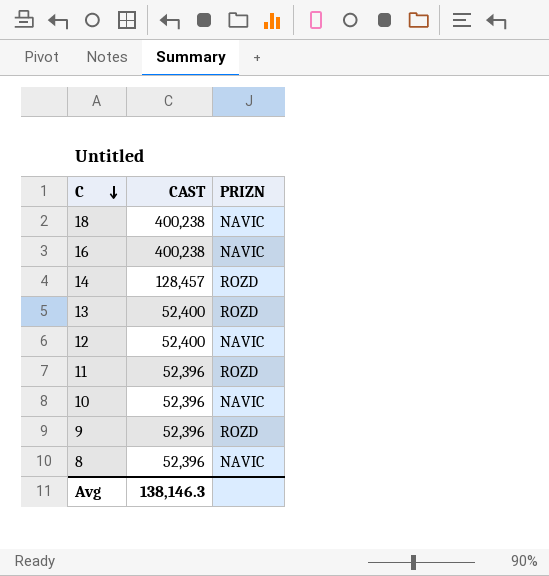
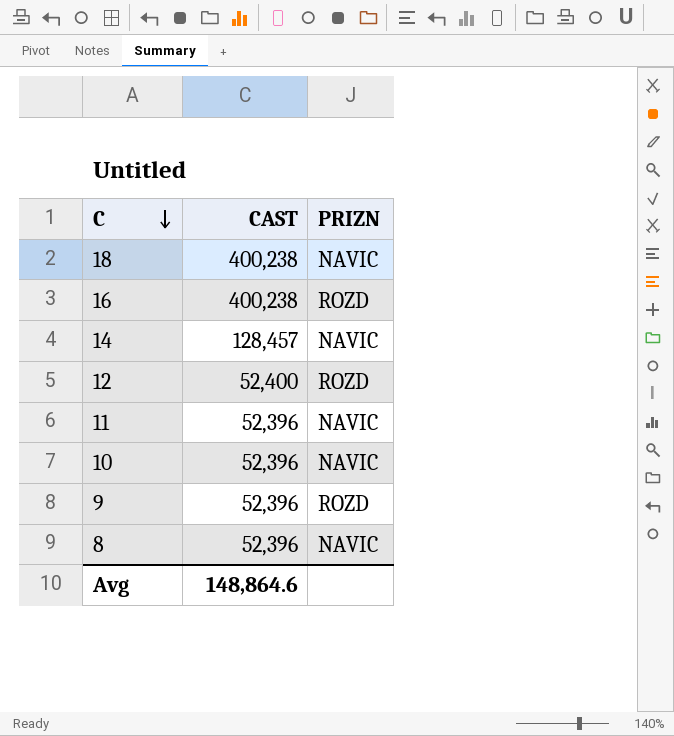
row 13: 52,400 | ROZD -> none
16 | PRIZN: NAVIC -> ROZD
14 | PRIZN: ROZD -> NAVIC
12 | PRIZN: NAVIC -> ROZD
11 | PRIZN: ROZD -> NAVIC
Avg | CAST: 138,146.3 -> 148,864.6

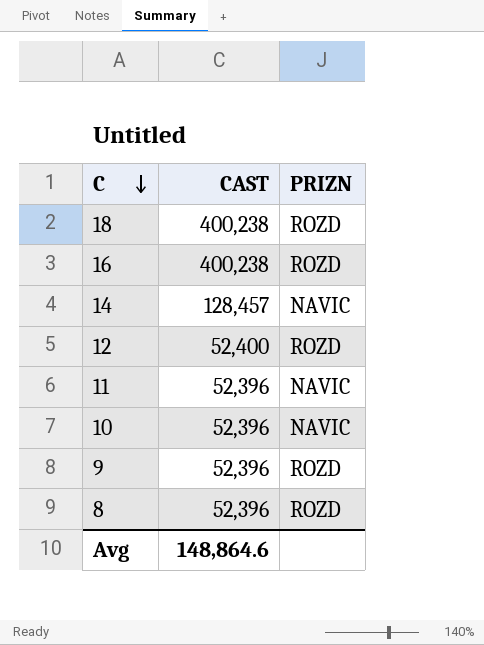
18 | PRIZN: NAVIC -> ROZD
8 | PRIZN: NAVIC -> ROZD

